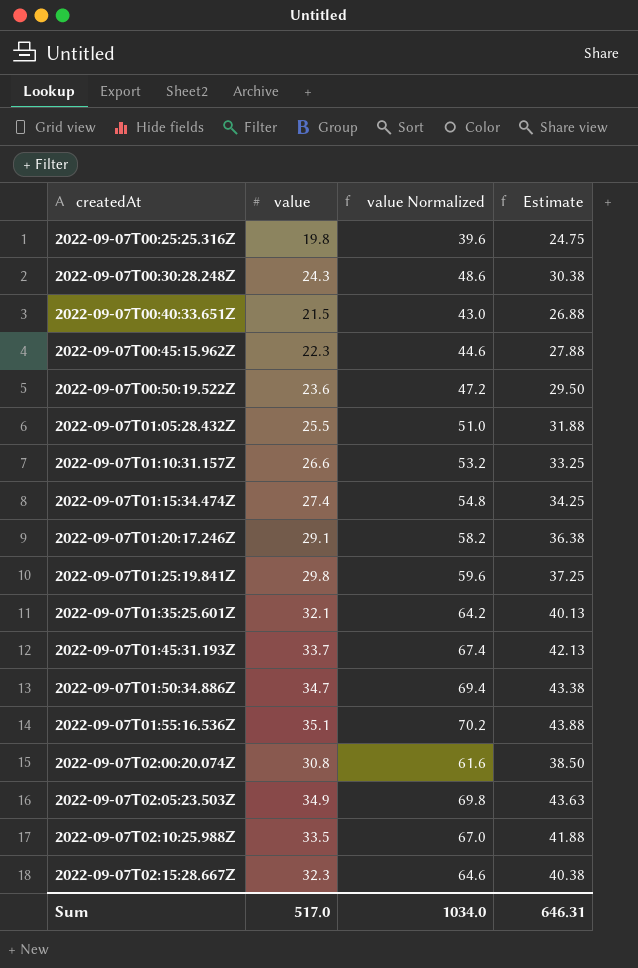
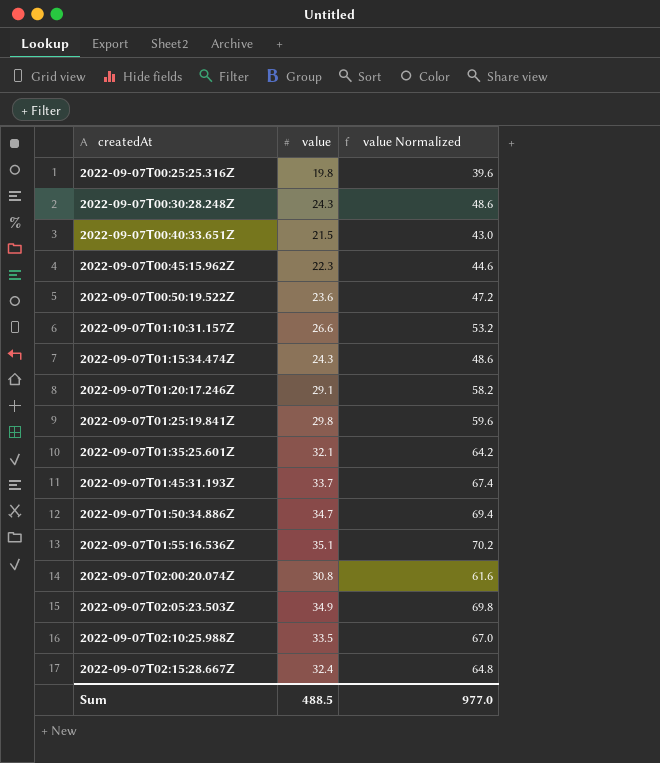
column Estimate | formula: [value] * 1.25 -> none
row 2022-09-07T01:05:28.432Z: 25.5 | 51.0 | 31.88 -> none
2022-09-07T01:15:34.474Z | value: 27.4 -> 24.3
2022-09-07T01:15:34.474Z | value Normalized: 54.8 -> 48.6
2022-09-07T02:15:28.667Z | value: 32.3 -> 32.4
2022-09-07T02:15:28.667Z | value Normalized: 64.6 -> 64.8
Sum | value: 517.0 -> 488.5
Sum | value Normalized: 1034.0 -> 977.0

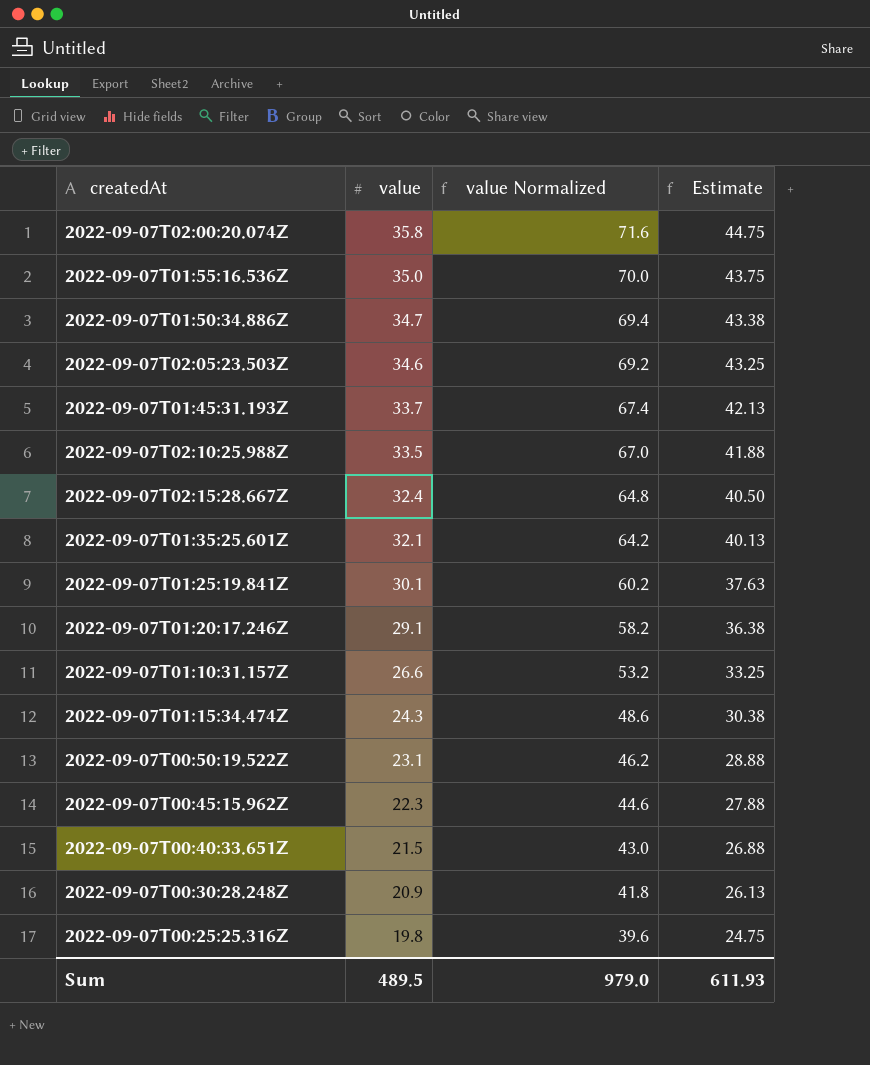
row order: createdAt ascending -> value descending
column Estimate | formula: none -> [value] * 1.25
2022-09-07T02:00:20.074Z | value: 30.8 -> 35.8
2022-09-07T02:00:20.074Z | value Normalized: 61.6 -> 71.6
2022-09-07T01:55:16.536Z | value: 35.1 -> 35.0
2022-09-07T01:55:16.536Z | value Normalized: 70.2 -> 70.0
2022-09-07T02:05:23.503Z | value: 34.9 -> 34.6
2022-09-07T02:05:23.503Z | value Normalized: 69.8 -> 69.2
2022-09-07T01:25:19.841Z | value: 29.8 -> 30.1
2022-09-07T01:25:19.841Z | value Normalized: 59.6 -> 60.2
2022-09-07T00:50:19.522Z | value: 23.6 -> 23.1
2022-09-07T00:50:19.522Z | value Normalized: 47.2 -> 46.2
2022-09-07T00:30:28.248Z | value: 24.3 -> 20.9
2022-09-07T00:30:28.248Z | value Normalized: 48.6 -> 41.8
Sum | value: 488.5 -> 489.5
Sum | value Normalized: 977.0 -> 979.0

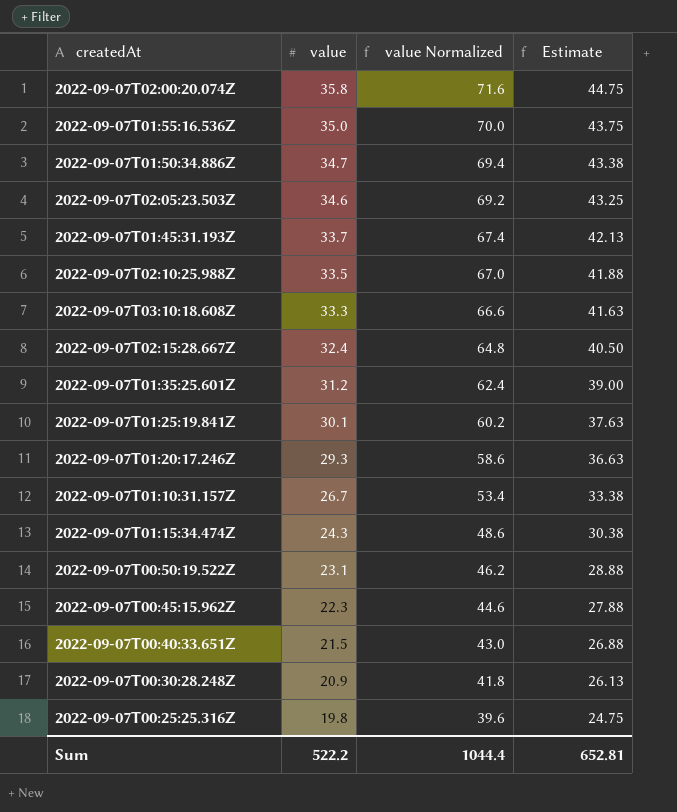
row 2022-09-07T03:10:18.608Z: none -> 33.3 | 66.6 | 41.63
2022-09-07T01:35:25.601Z | value: 32.1 -> 31.2
2022-09-07T01:35:25.601Z | value Normalized: 64.2 -> 62.4
2022-09-07T01:35:25.601Z | Estimate: 40.13 -> 39.00
2022-09-07T01:20:17.246Z | value: 29.1 -> 29.3
2022-09-07T01:20:17.246Z | value Normalized: 58.2 -> 58.6
2022-09-07T01:20:17.246Z | Estimate: 36.38 -> 36.63
2022-09-07T01:10:31.157Z | value: 26.6 -> 26.7
2022-09-07T01:10:31.157Z | value Normalized: 53.2 -> 53.4
2022-09-07T01:10:31.157Z | Estimate: 33.25 -> 33.38
Sum | value: 489.5 -> 522.2
Sum | value Normalized: 979.0 -> 1044.4
Sum | Estimate: 611.93 -> 652.81

